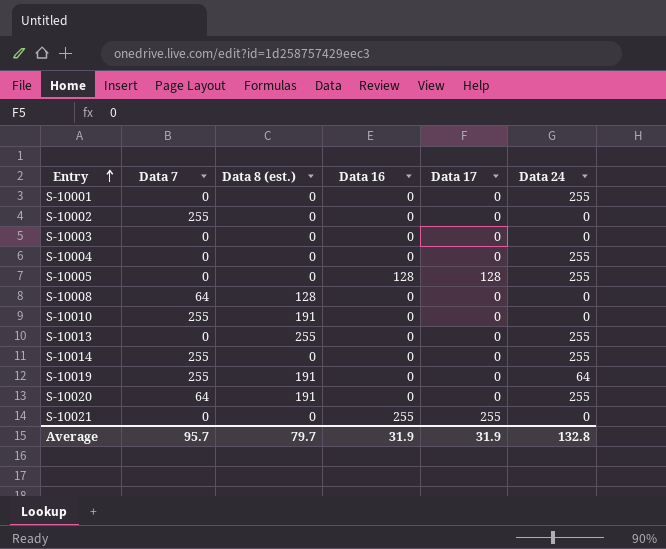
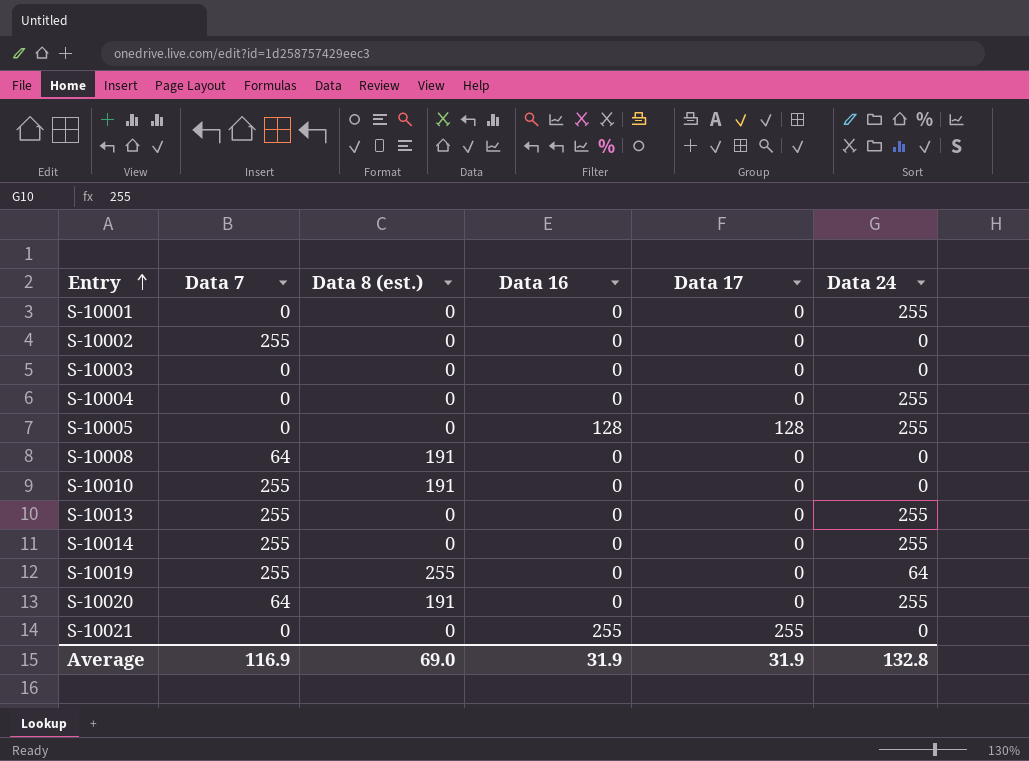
S-10008 | Data 8 (est.): 128 -> 191
S-10013 | Data 7: 0 -> 255
S-10013 | Data 8 (est.): 255 -> 0
S-10019 | Data 8 (est.): 191 -> 255
Average | Data 7: 95.7 -> 116.9
Average | Data 8 (est.): 79.7 -> 69.0

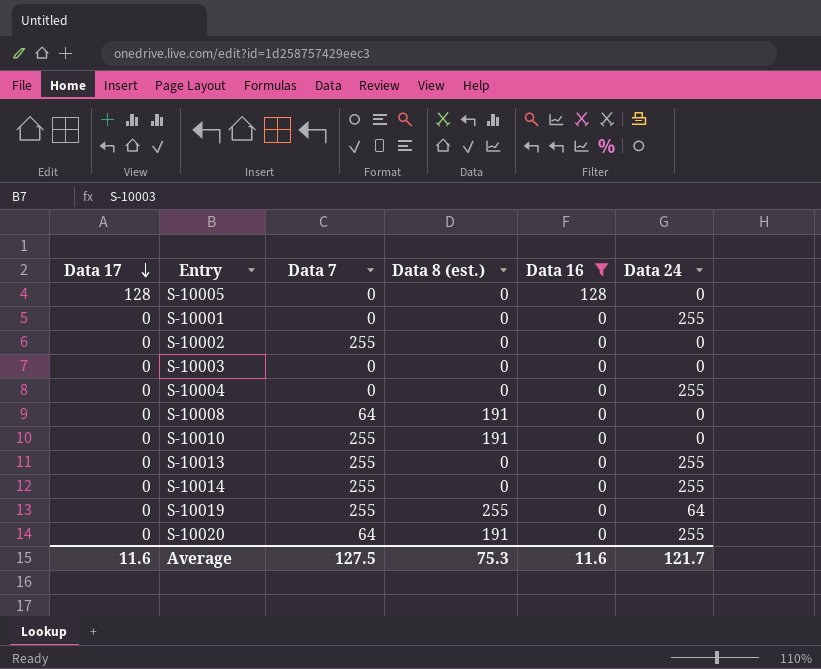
filter: none -> Data 16 != 255
row order: Entry ascending -> Data 17 descending
column Data 17 | position: 5 -> 1
S-10005 | Data 24: 255 -> 0
Average | Data 17: 31.9 -> 11.6
Average | Data 7: 116.9 -> 127.5
Average | Data 8 (est.): 69.0 -> 75.3
Average | Data 16: 31.9 -> 11.6
Average | Data 24: 132.8 -> 121.7

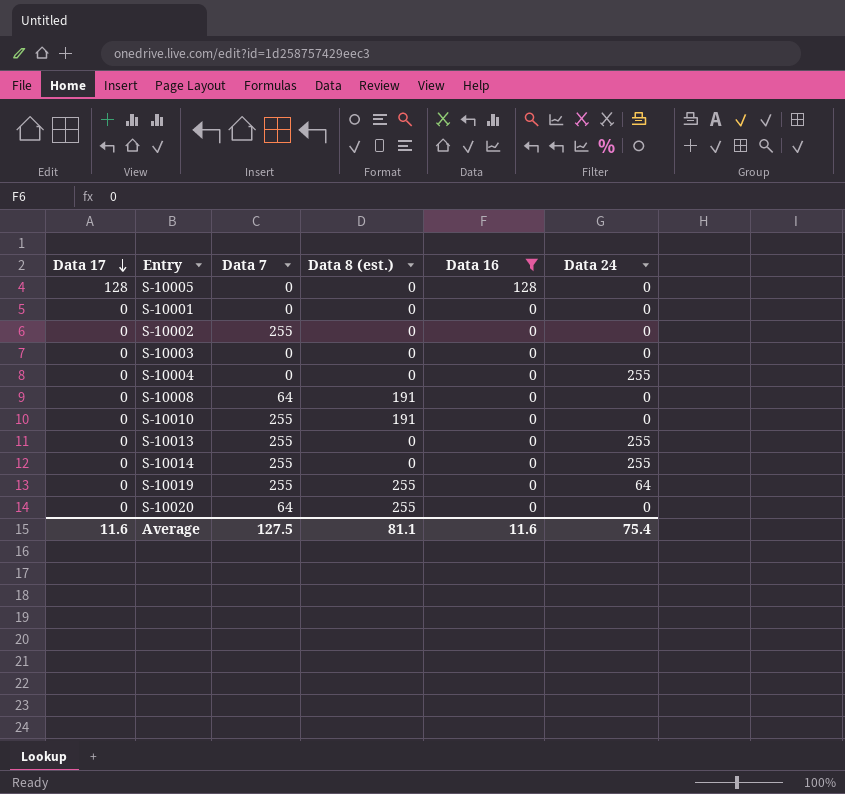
S-10001 | Data 24: 255 -> 0
S-10020 | Data 8 (est.): 191 -> 255
S-10020 | Data 24: 255 -> 0
Average | Data 8 (est.): 75.3 -> 81.1
Average | Data 24: 121.7 -> 75.4

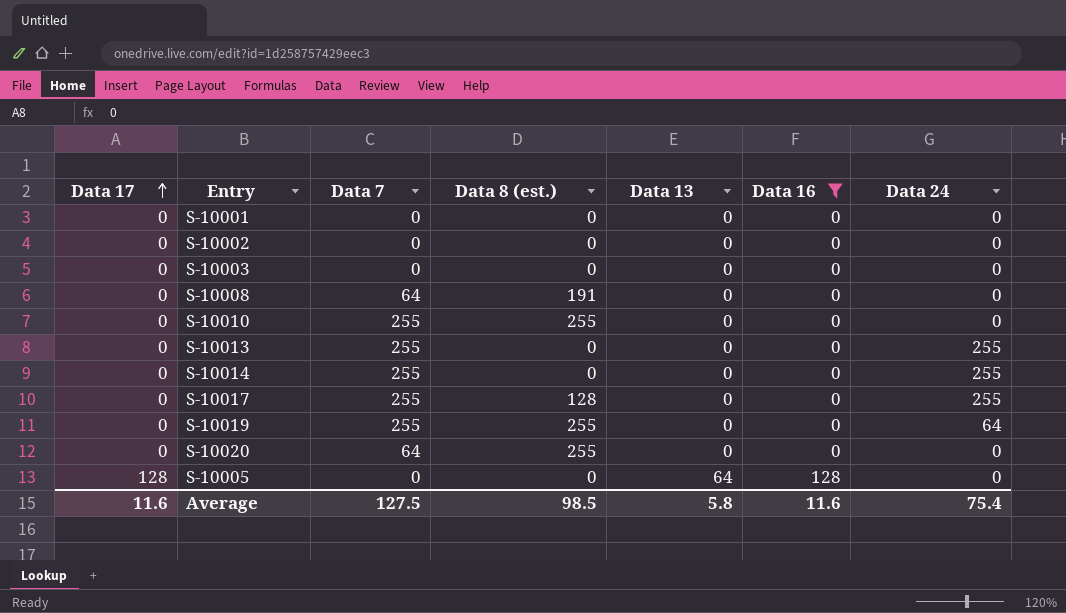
row order: Data 17 descending -> Data 17 ascending
column Data 13 | position: none -> 5
row S-10004: 0 | 0 | 0 | 0 | 255 -> none
S-10002 | Data 7: 255 -> 0
S-10010 | Data 8 (est.): 191 -> 255
row S-10017: none -> 0 | 255 | 128 | 0 | 0 | 255
Average | Data 8 (est.): 81.1 -> 98.5

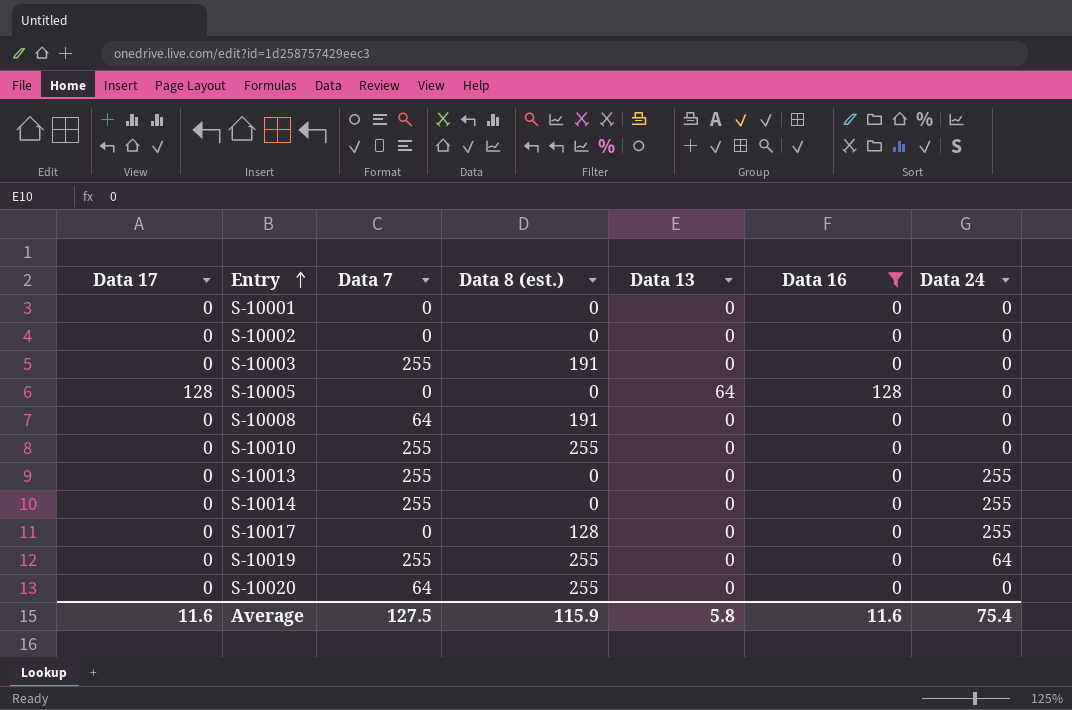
row order: Data 17 ascending -> Entry ascending
S-10003 | Data 7: 0 -> 255
S-10003 | Data 8 (est.): 0 -> 191
S-10017 | Data 7: 255 -> 0
Average | Data 8 (est.): 98.5 -> 115.9

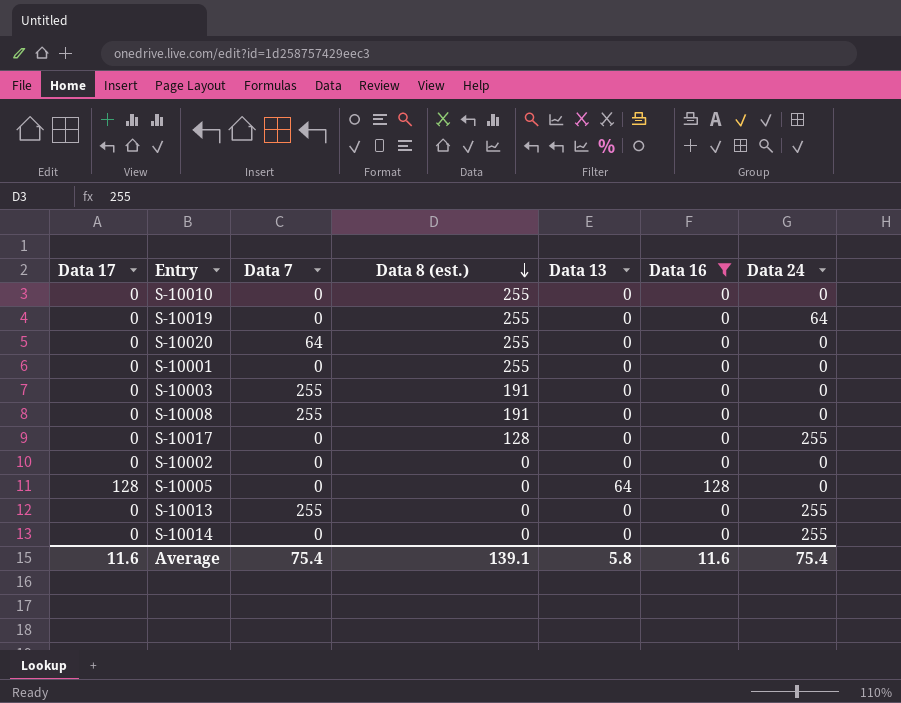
row order: Entry ascending -> Data 8 (est.) descending
S-10010 | Data 7: 255 -> 0
S-10019 | Data 7: 255 -> 0
S-10001 | Data 8 (est.): 0 -> 255
S-10008 | Data 7: 64 -> 255
S-10014 | Data 7: 255 -> 0
Average | Data 7: 127.5 -> 75.4
Average | Data 8 (est.): 115.9 -> 139.1

